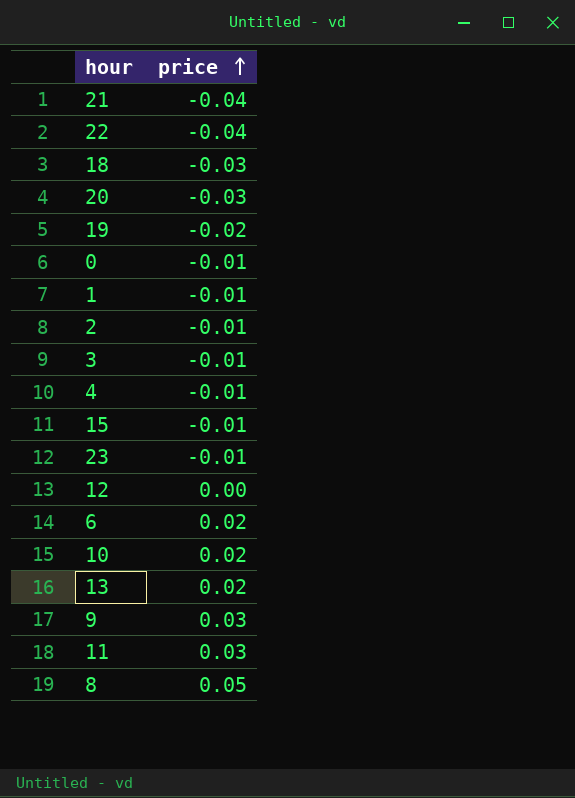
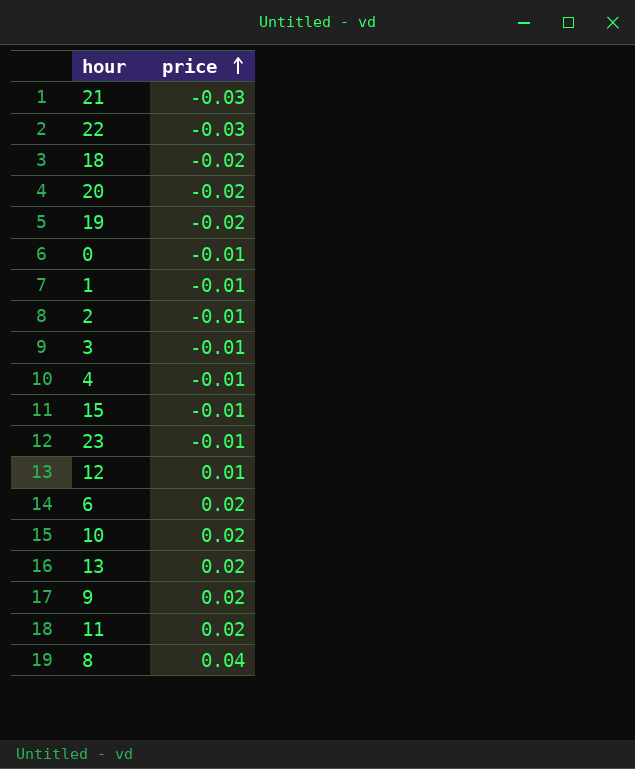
21 | price: -0.04 -> -0.03
22 | price: -0.04 -> -0.03
18 | price: -0.03 -> -0.02
20 | price: -0.03 -> -0.02
12 | price: 0.00 -> 0.01
9 | price: 0.03 -> 0.02
11 | price: 0.03 -> 0.02
8 | price: 0.05 -> 0.04

